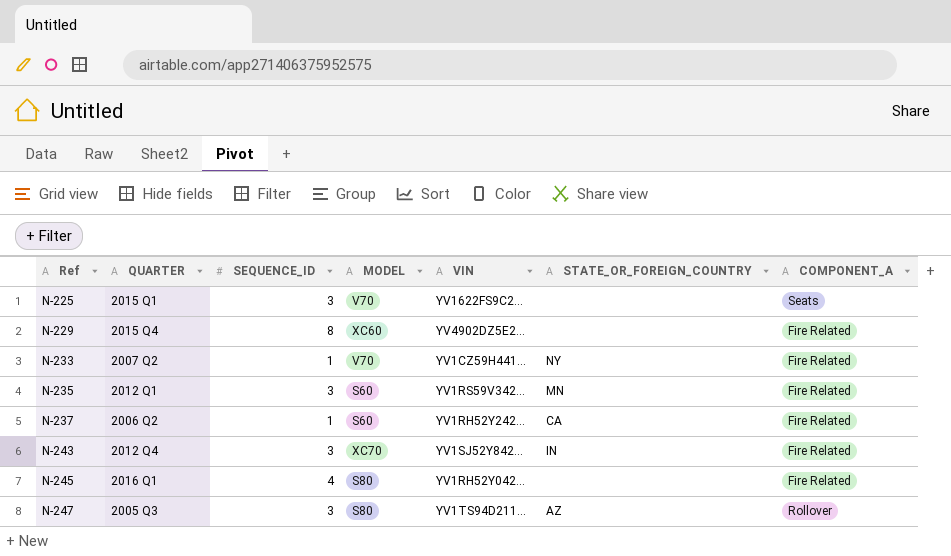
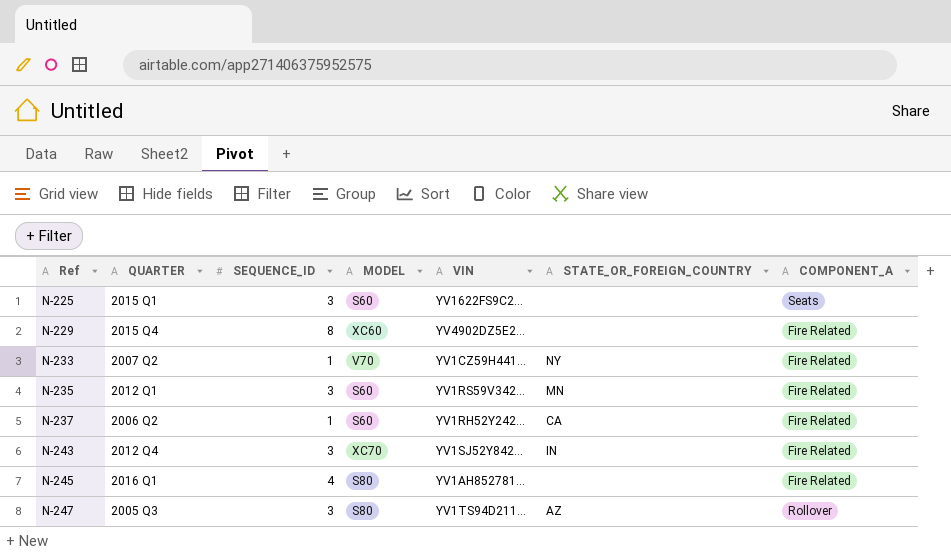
N-225 | MODEL: V70 -> S60
N-245 | VIN: YV1RH52Y042... -> YV1AH852781...

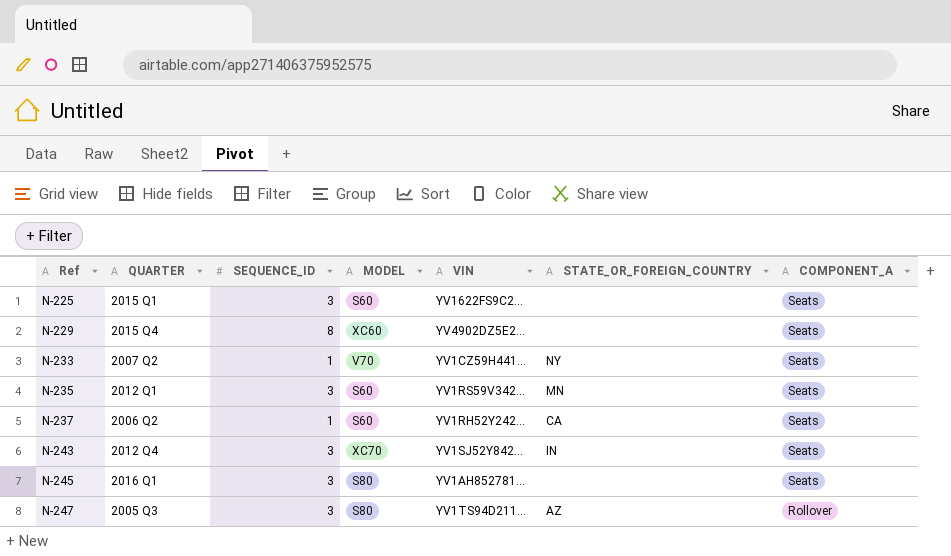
N-229 | COMPONENT_A: Fire Related -> Seats
N-233 | COMPONENT_A: Fire Related -> Seats
N-235 | COMPONENT_A: Fire Related -> Seats
N-237 | COMPONENT_A: Fire Related -> Seats
N-243 | COMPONENT_A: Fire Related -> Seats
N-245 | SEQUENCE_ID: 4 -> 3
N-245 | COMPONENT_A: Fire Related -> Seats

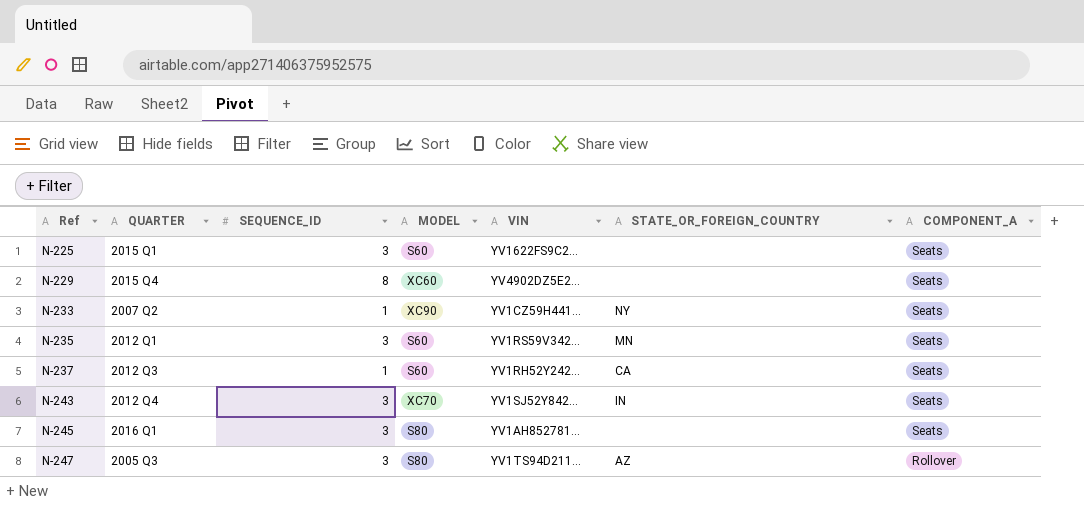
N-233 | MODEL: V70 -> XC90
N-237 | QUARTER: 2006 Q2 -> 2012 Q3

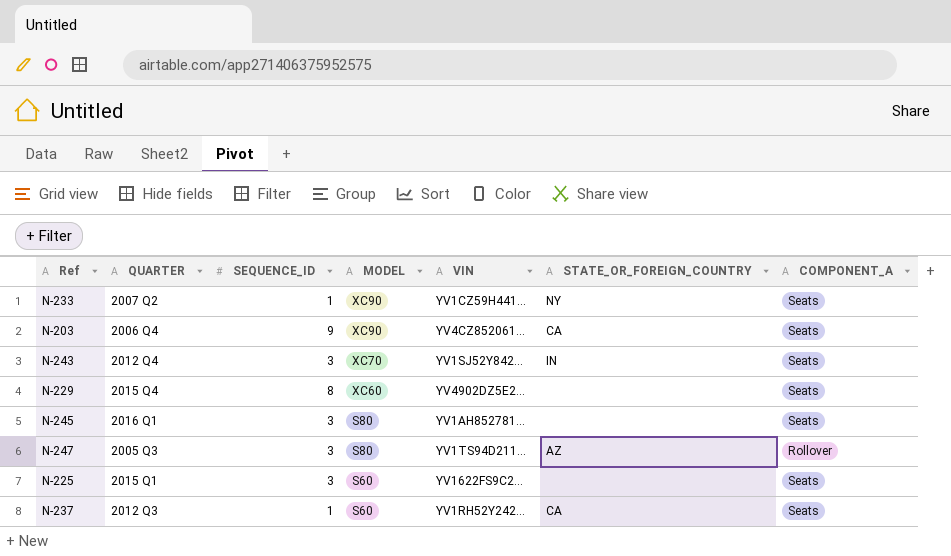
row order: Ref ascending -> MODEL descending
row N-235: 2012 Q1 | 3 | S60 | YV1RS59V342... | MN | Seats -> none
row N-203: none -> 2006 Q4 | 9 | XC90 | YV4CZ852061... | CA | Seats

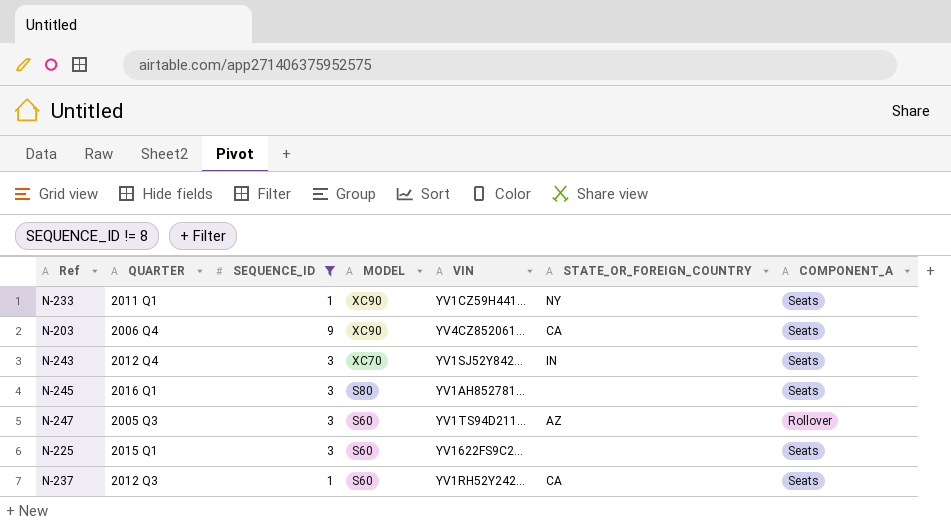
filter: none -> SEQUENCE_ID != 8
N-233 | QUARTER: 2007 Q2 -> 2011 Q1
N-247 | MODEL: S80 -> S60

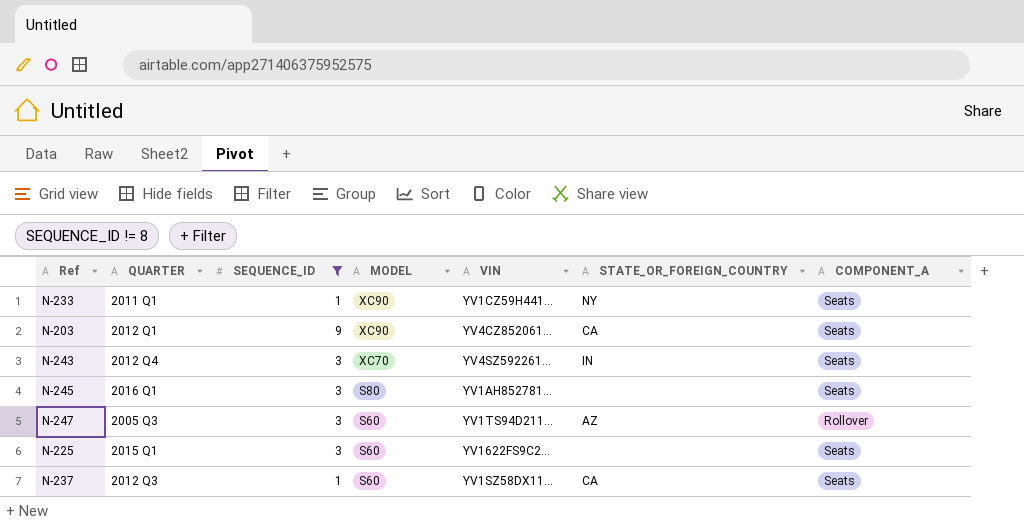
N-203 | QUARTER: 2006 Q4 -> 2012 Q1
N-243 | VIN: YV1SJ52Y842... -> YV4SZ592261...
N-237 | VIN: YV1RH52Y242... -> YV1SZ58DX11...

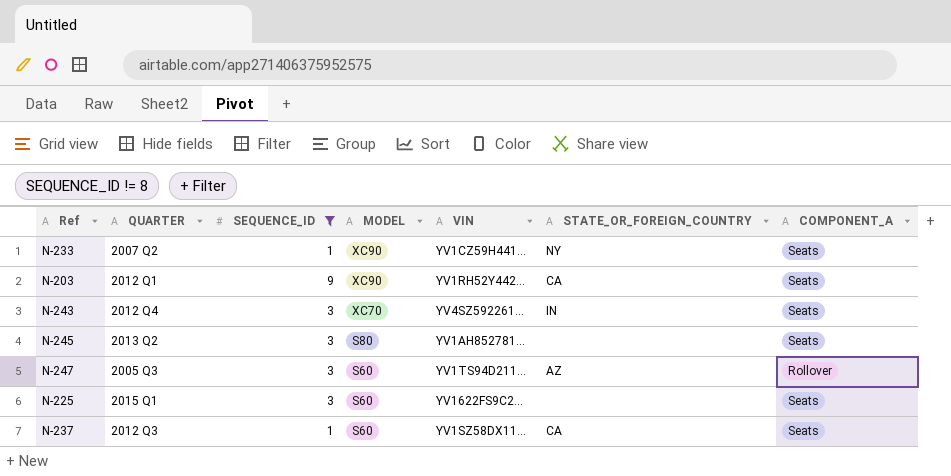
N-233 | QUARTER: 2011 Q1 -> 2007 Q2
N-203 | VIN: YV4CZ852061... -> YV1RH52Y442...
N-245 | QUARTER: 2016 Q1 -> 2013 Q2

